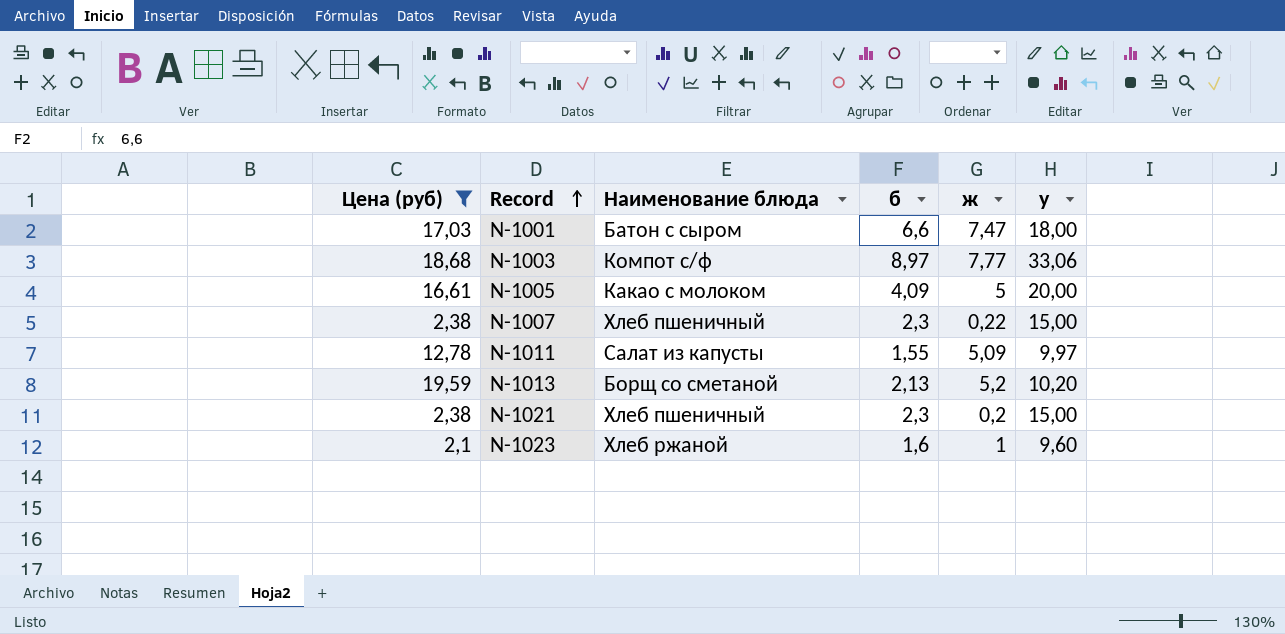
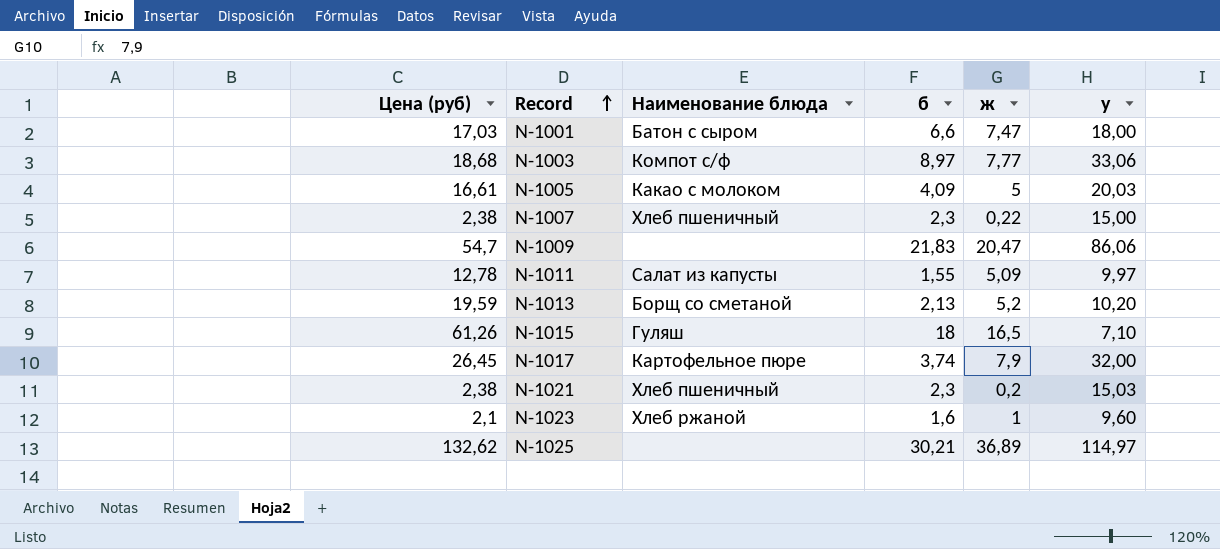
filter: Цена (руб) <= 19,59 -> none
N-1005 | у: 20,00 -> 20,03
N-1021 | у: 15,00 -> 15,03

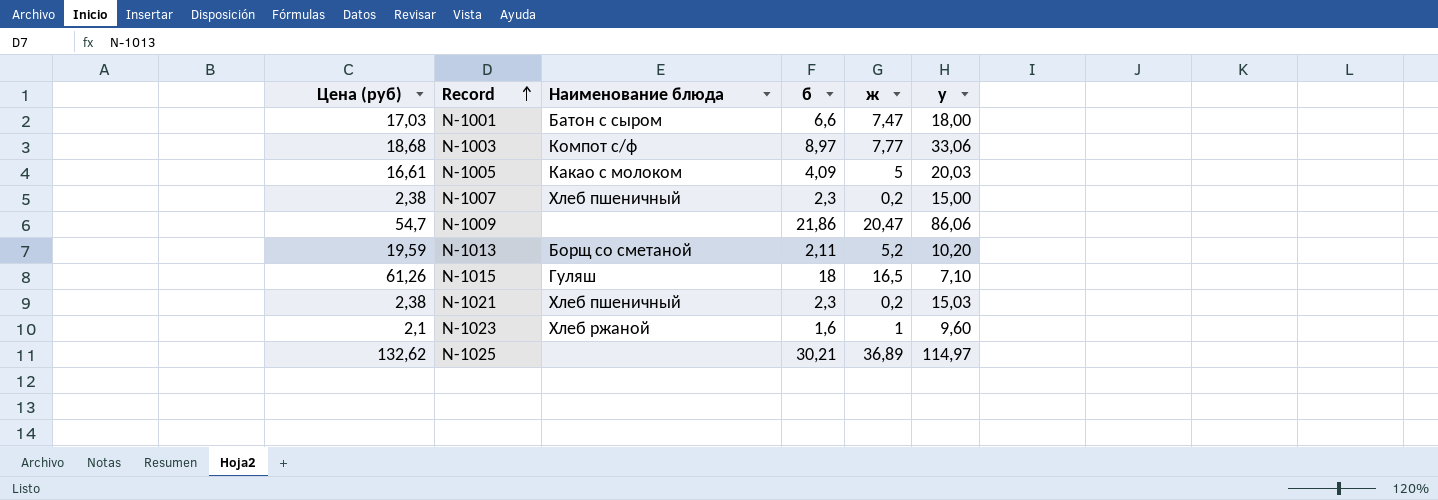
row N-1011: 12,78 | Салат из капусты | 1,55 | 5,09 | 9,97 -> none
row N-1017: 26,45 | Картофельное пюре | 3,74 | 7,9 | 32,00 -> none
N-1007 | ж: 0,22 -> 0,2
N-1009 | б: 21,83 -> 21,86
N-1013 | б: 2,13 -> 2,11

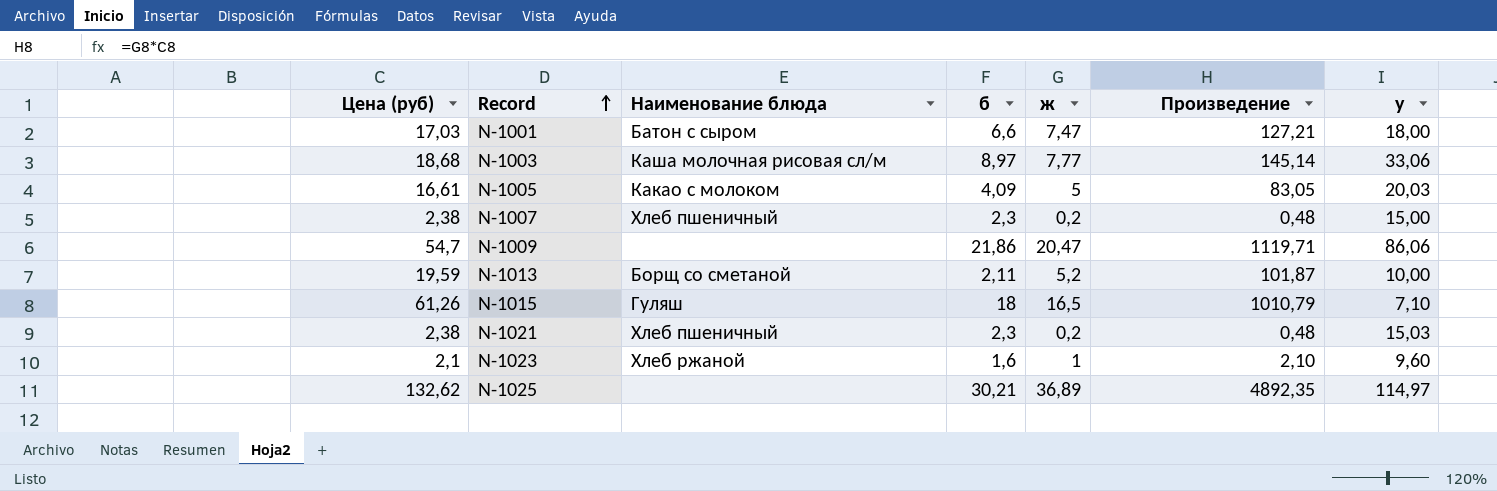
column Произведение | formula: none -> [Цена (руб)] * [ж]
N-1003 | Наименование блюда: Компот с/ф -> Каша молочная рисовая сл/м
N-1013 | у: 10,20 -> 10,00

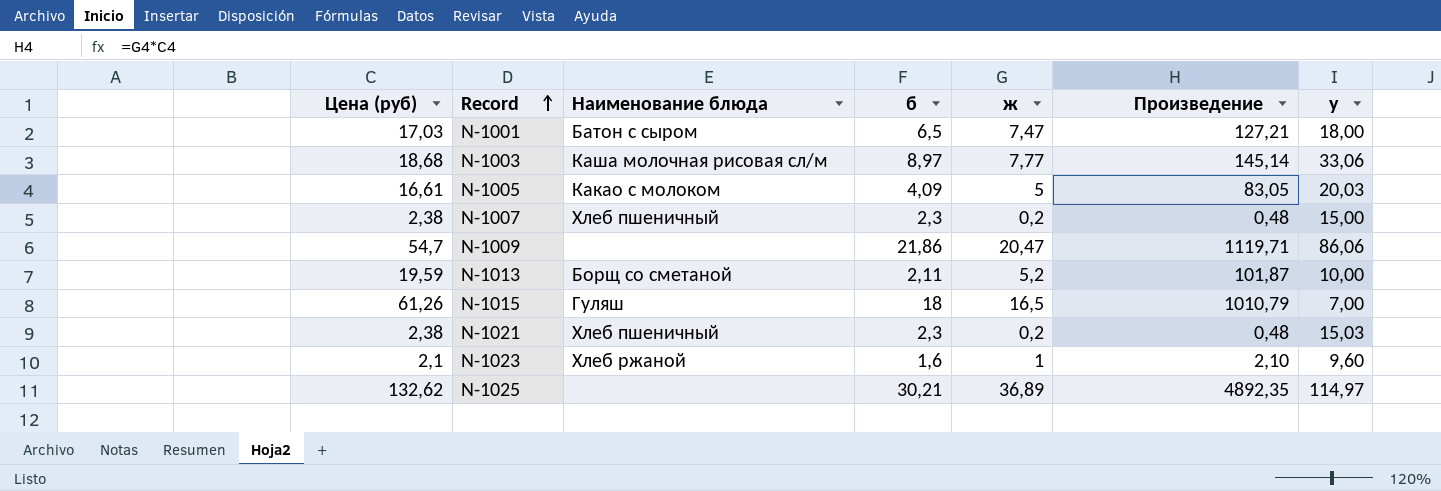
N-1001 | б: 6,6 -> 6,5
N-1015 | у: 7,10 -> 7,00

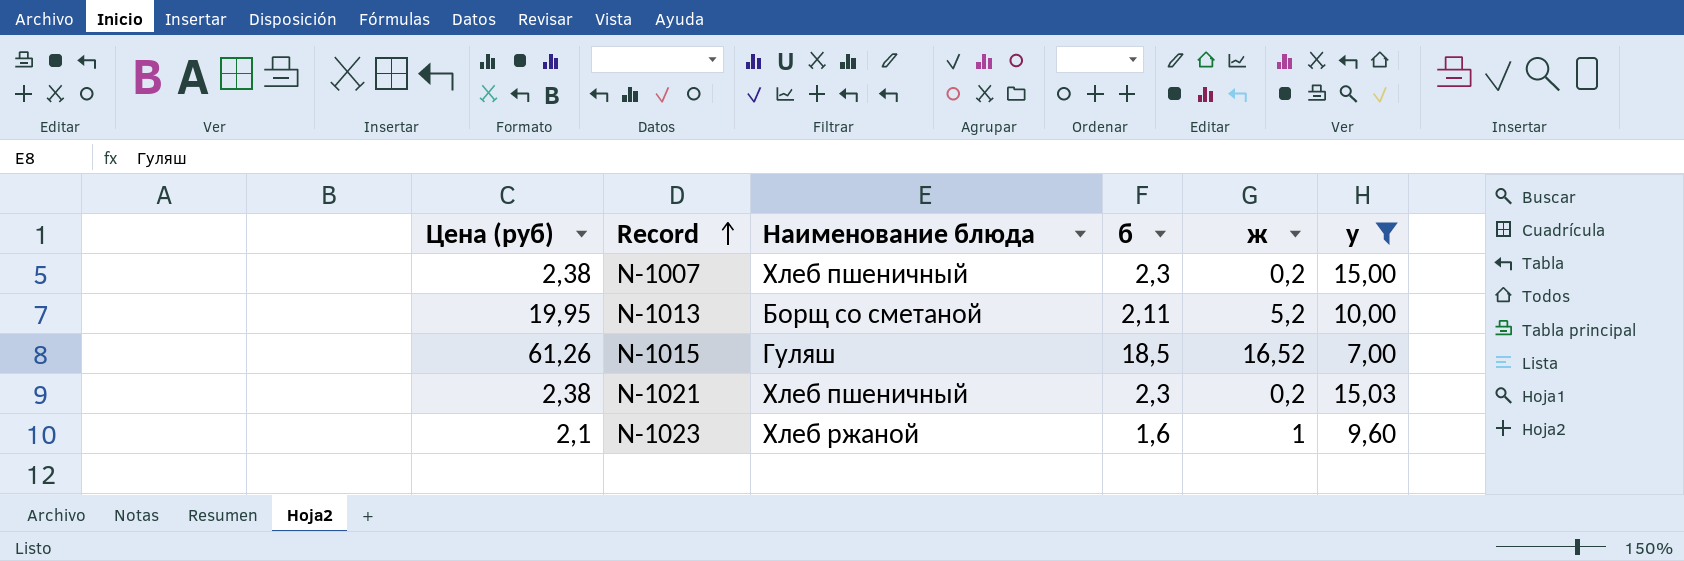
filter: none -> у <= 15,03
column Произведение | formula: [Цена (руб)] * [ж] -> none
N-1013 | Цена (руб): 19,59 -> 19,95
N-1015 | б: 18 -> 18,5
N-1015 | ж: 16,5 -> 16,52

